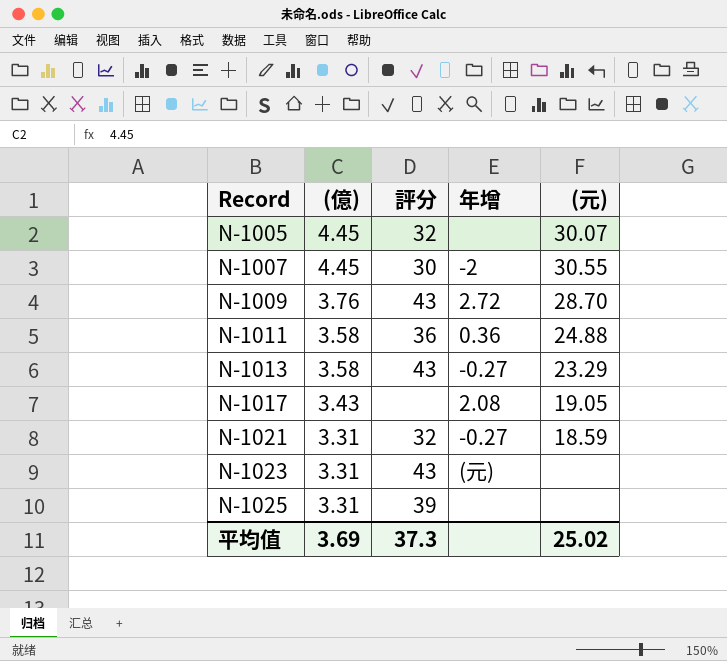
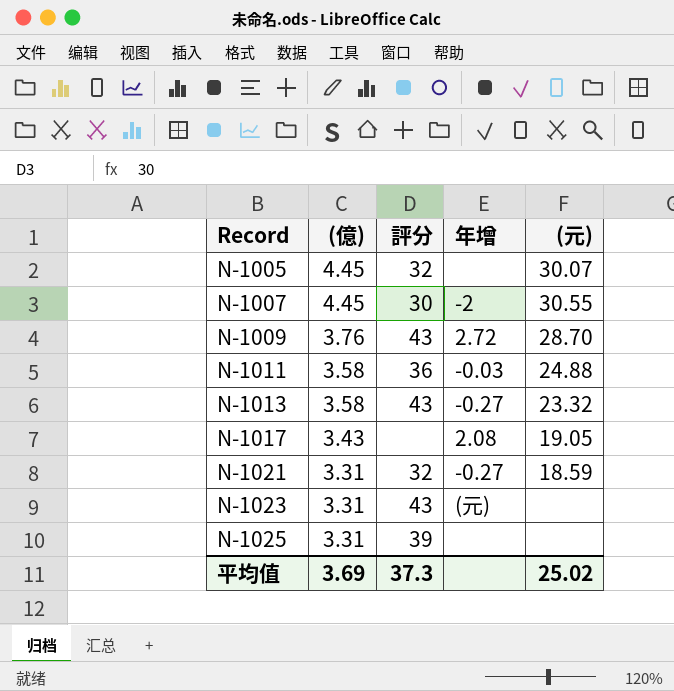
N-1011 | 年增: 0.36 -> -0.03
N-1013 | (元): 23.29 -> 23.32

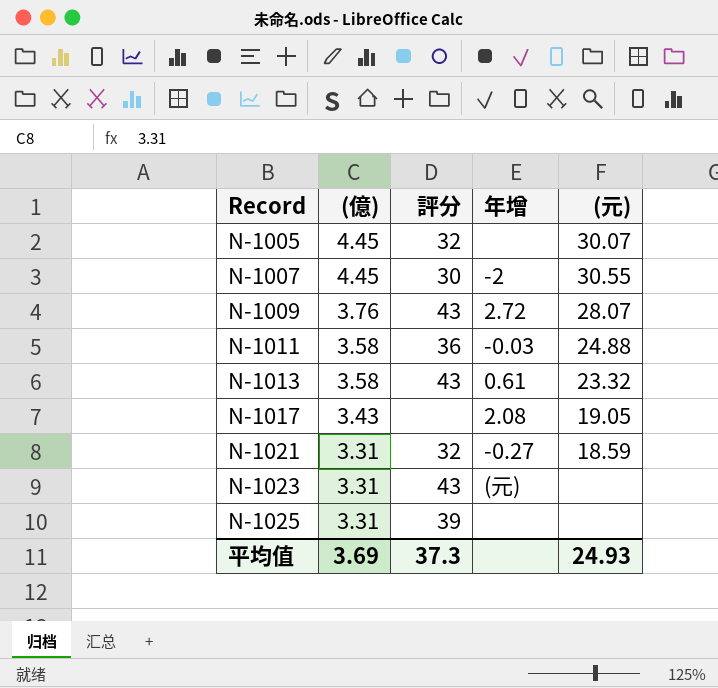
N-1009 | (元): 28.70 -> 28.07
N-1013 | 年增: -0.27 -> 0.61
平均值 | (元): 25.02 -> 24.93

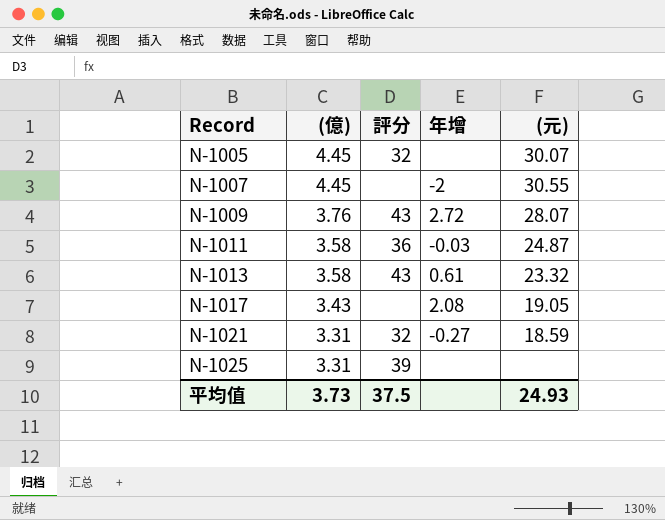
row N-1023: 3.31 | 43 | (元) | none -> none
N-1007 | 評分: 30 -> none
N-1011 | (元): 24.88 -> 24.87
平均值 | (億): 3.69 -> 3.73
平均值 | 評分: 37.3 -> 37.5

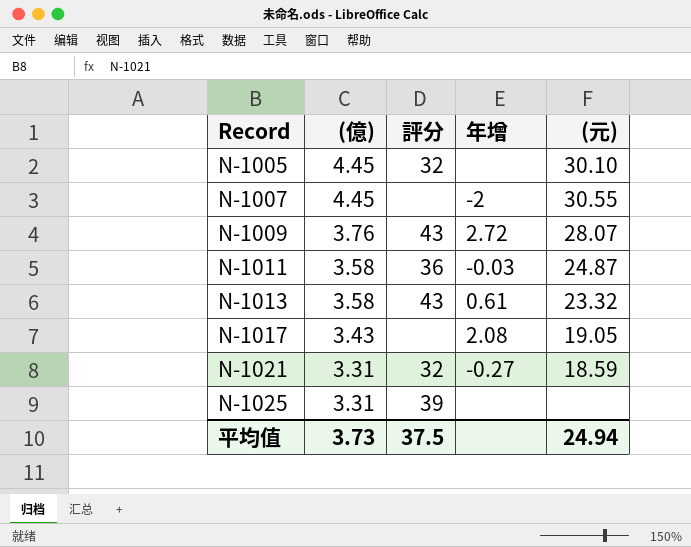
N-1005 | (元): 30.07 -> 30.10
平均值 | (元): 24.93 -> 24.94

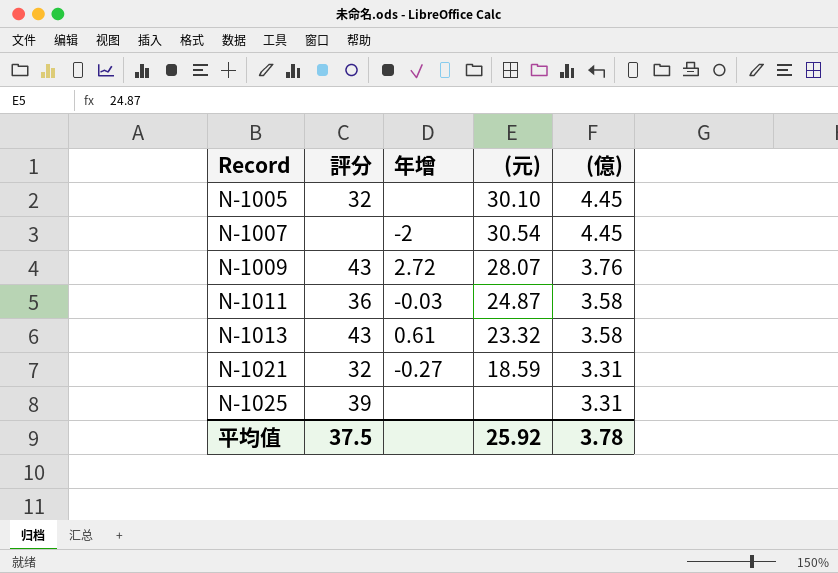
column (億) | position: 2 -> 5
row N-1017: 3.43 | none | 2.08 | 19.05 -> none
N-1007 | (元): 30.55 -> 30.54
平均值 | (元): 24.94 -> 25.92
平均值 | (億): 3.73 -> 3.78

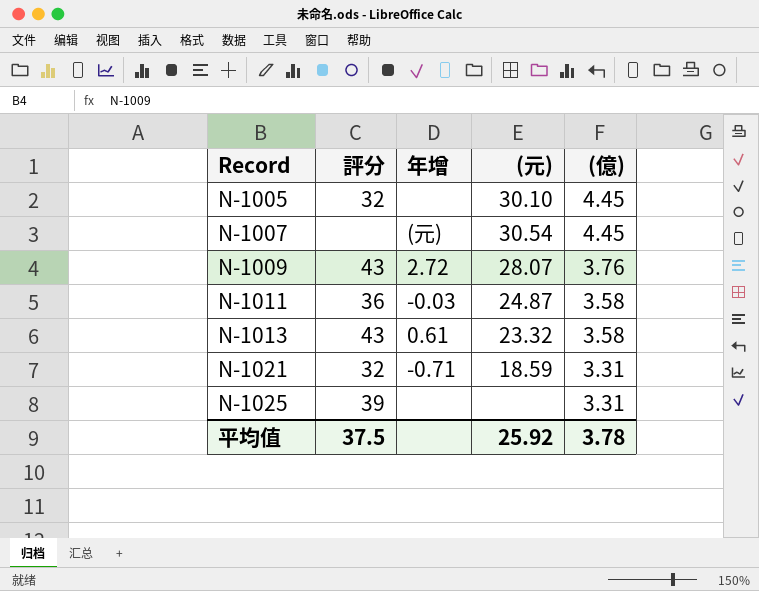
N-1007 | 年增: -2 -> (元)
N-1021 | 年增: -0.27 -> -0.71

